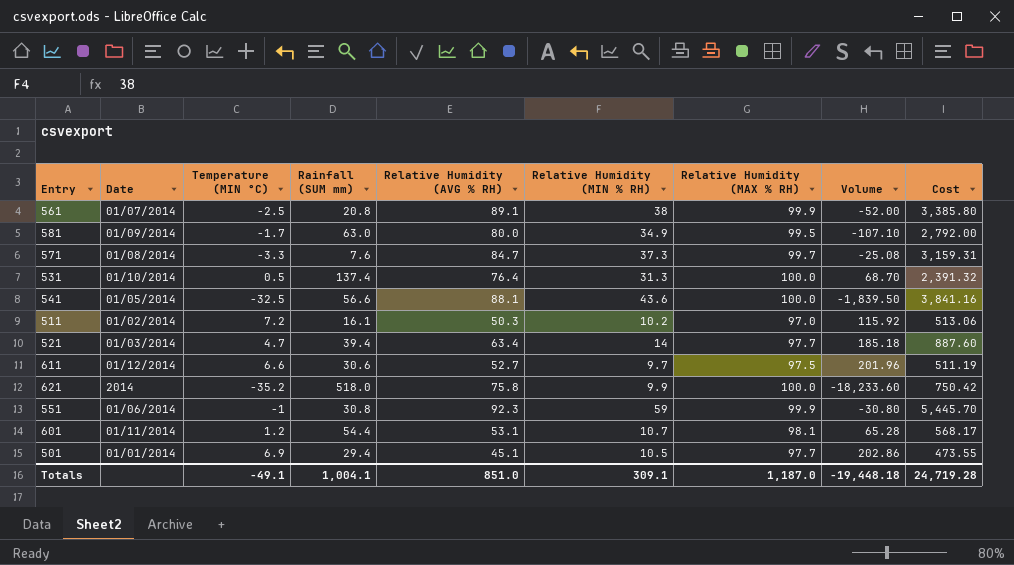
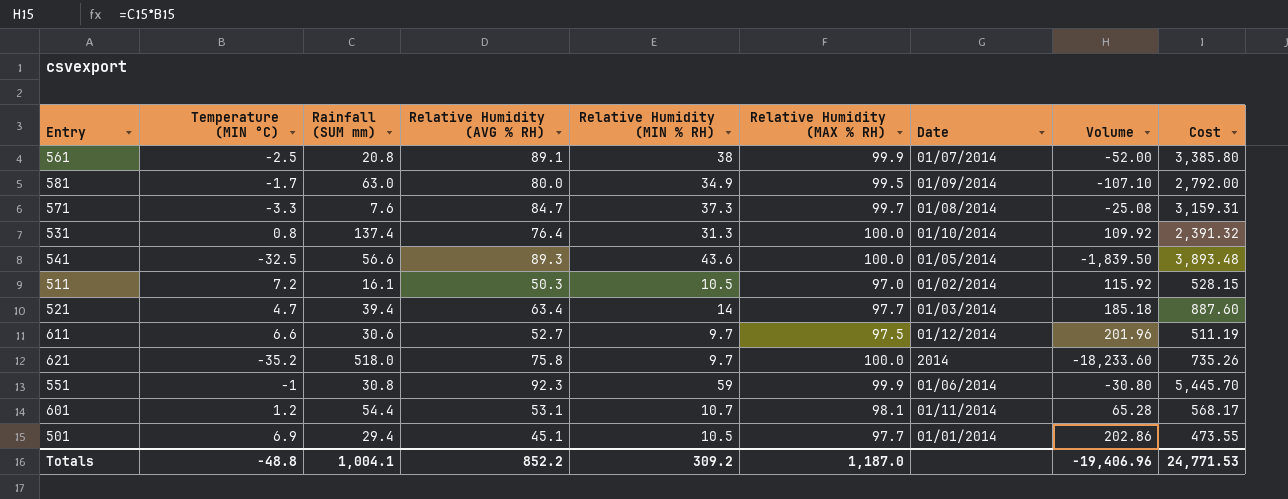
column Date | position: 2 -> 7
531 | Temperature (MIN °C): 0.5 -> 0.8
531 | Volume: 68.70 -> 109.92
541 | Relative Humidity (AVG % RH): 88.1 -> 89.3
541 | Cost: 3,841.16 -> 3,893.48
511 | Relative Humidity (MIN % RH): 10.2 -> 10.5
511 | Cost: 513.06 -> 528.15
621 | Relative Humidity (MIN % RH): 9.9 -> 9.7
621 | Cost: 750.42 -> 735.26
Totals | Temperature (MIN °C): -49.1 -> -48.8
Totals | Relative Humidity (AVG % RH): 851.0 -> 852.2
Totals | Relative Humidity (MIN % RH): 309.1 -> 309.2
Totals | Volume: -19,448.18 -> -19,406.96
Totals | Cost: 24,719.28 -> 24,771.53

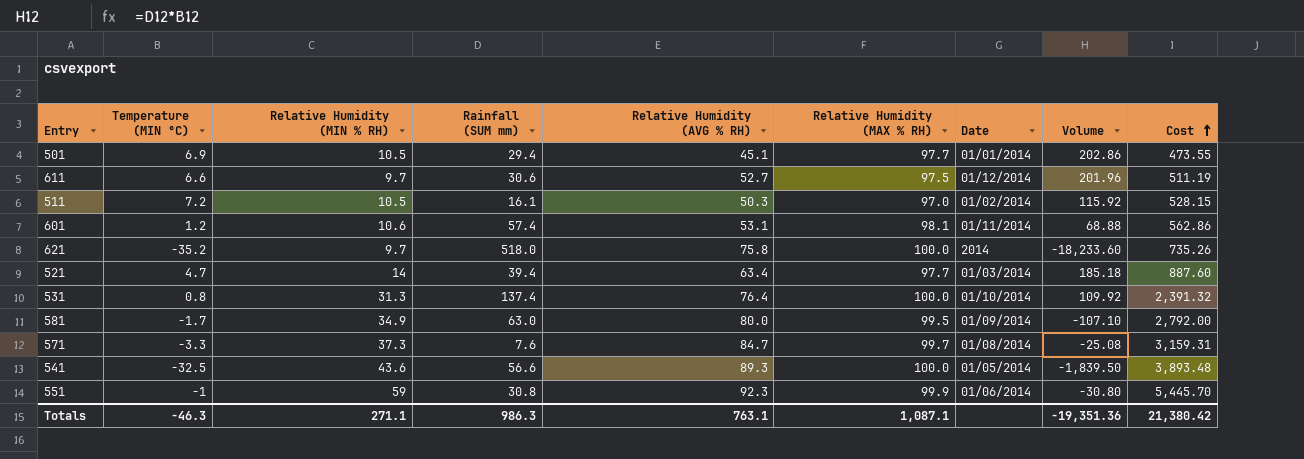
row order: none -> Cost ascending
column Relative Humidity (MIN % RH) | position: 5 -> 3
row 561: -2.5 | 20.8 | 89.1 | 38 | 99.9 | 01/07/2014 | -52.00 | 3,385.80 -> none
601 | Relative Humidity (MIN % RH): 10.7 -> 10.6
601 | Rainfall (SUM mm): 54.4 -> 57.4
601 | Volume: 65.28 -> 68.88
601 | Cost: 568.17 -> 562.86
Totals | Temperature (MIN °C): -48.8 -> -46.3
Totals | Relative Humidity (MIN % RH): 309.2 -> 271.1
Totals | Rainfall (SUM mm): 1,004.1 -> 986.3
Totals | Relative Humidity (AVG % RH): 852.2 -> 763.1
Totals | Relative Humidity (MAX % RH): 1,187.0 -> 1,087.1
Totals | Volume: -19,406.96 -> -19,351.36
Totals | Cost: 24,771.53 -> 21,380.42

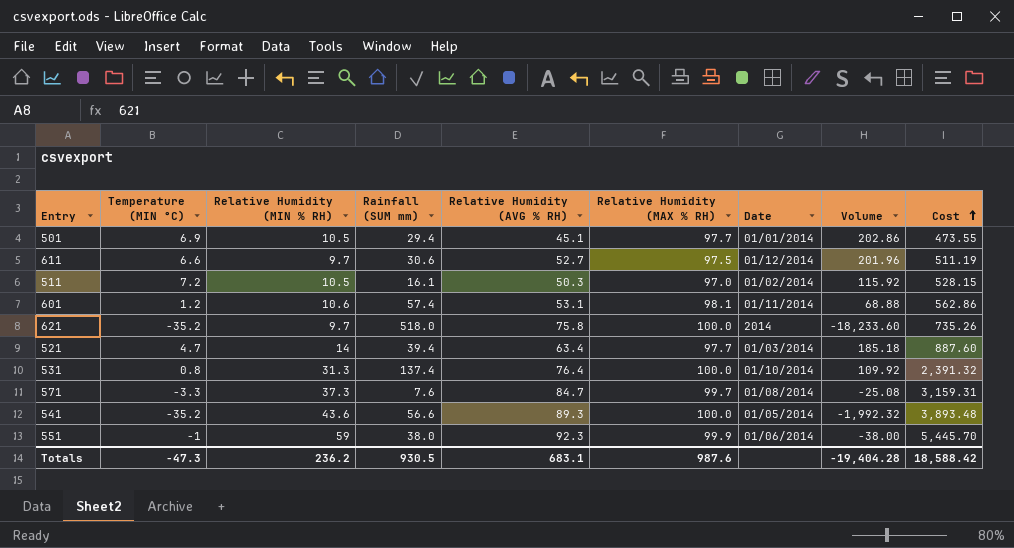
row 581: -1.7 | 34.9 | 63.0 | 80.0 | 99.5 | 01/09/2014 | -107.10 | 2,792.00 -> none
541 | Temperature (MIN °C): -32.5 -> -35.2
541 | Volume: -1,839.50 -> -1,992.32
551 | Rainfall (SUM mm): 30.8 -> 38.0
551 | Volume: -30.80 -> -38.00
Totals | Temperature (MIN °C): -46.3 -> -47.3
Totals | Relative Humidity (MIN % RH): 271.1 -> 236.2
Totals | Rainfall (SUM mm): 986.3 -> 930.5
Totals | Relative Humidity (AVG % RH): 763.1 -> 683.1
Totals | Relative Humidity (MAX % RH): 1,087.1 -> 987.6
Totals | Volume: -19,351.36 -> -19,404.28
Totals | Cost: 21,380.42 -> 18,588.42

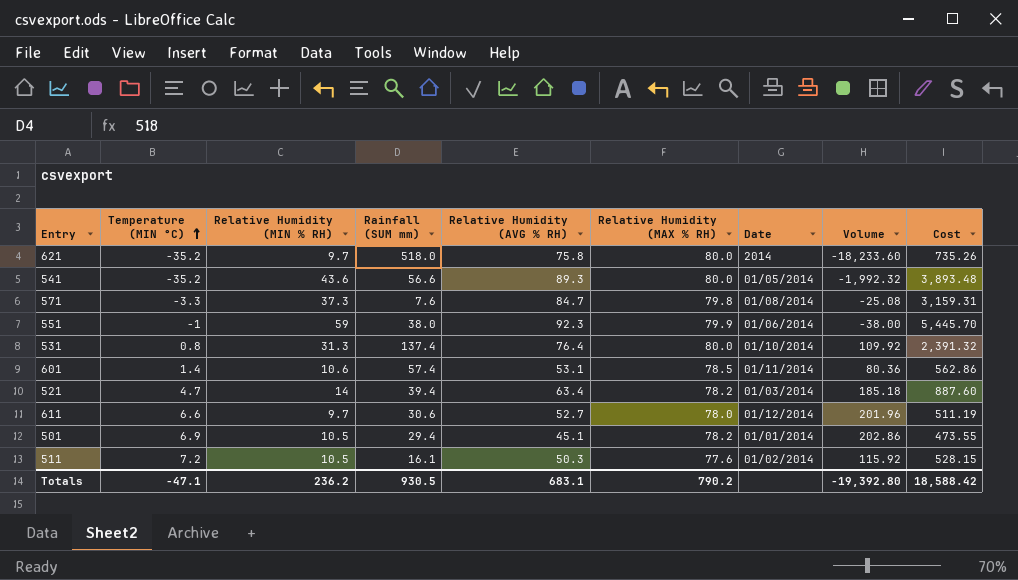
row order: Cost ascending -> Temperature (MIN °C) ascending
621 | Relative Humidity (MAX % RH): 100.0 -> 80.0
541 | Relative Humidity (MAX % RH): 100.0 -> 80.0
571 | Relative Humidity (MAX % RH): 99.7 -> 79.8
551 | Relative Humidity (MAX % RH): 99.9 -> 79.9
531 | Relative Humidity (MAX % RH): 100.0 -> 80.0
601 | Temperature (MIN °C): 1.2 -> 1.4
601 | Relative Humidity (MAX % RH): 98.1 -> 78.5
601 | Volume: 68.88 -> 80.36
521 | Relative Humidity (MAX % RH): 97.7 -> 78.2
611 | Relative Humidity (MAX % RH): 97.5 -> 78.0
501 | Relative Humidity (MAX % RH): 97.7 -> 78.2
511 | Relative Humidity (MAX % RH): 97.0 -> 77.6
Totals | Temperature (MIN °C): -47.3 -> -47.1
Totals | Relative Humidity (MAX % RH): 987.6 -> 790.2
Totals | Volume: -19,404.28 -> -19,392.80

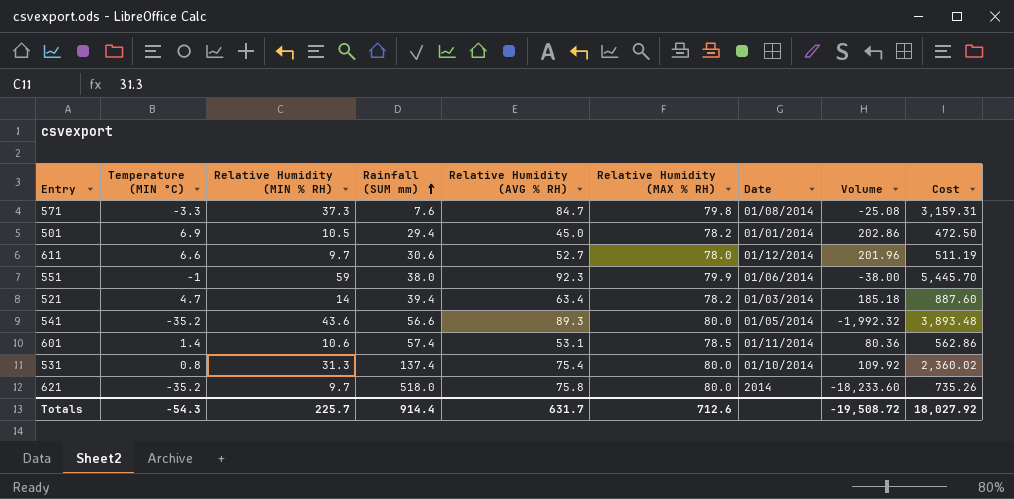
row order: Temperature (MIN °C) ascending -> Rainfall (SUM mm) ascending
row 511: 7.2 | 10.5 | 16.1 | 50.3 | 77.6 | 01/02/2014 | 115.92 | 528.15 -> none
501 | Relative Humidity (AVG % RH): 45.1 -> 45.0
501 | Cost: 473.55 -> 472.50
531 | Relative Humidity (AVG % RH): 76.4 -> 75.4
531 | Cost: 2,391.32 -> 2,360.02
Totals | Temperature (MIN °C): -47.1 -> -54.3
Totals | Relative Humidity (MIN % RH): 236.2 -> 225.7
Totals | Rainfall (SUM mm): 930.5 -> 914.4
Totals | Relative Humidity (AVG % RH): 683.1 -> 631.7
Totals | Relative Humidity (MAX % RH): 790.2 -> 712.6
Totals | Volume: -19,392.80 -> -19,508.72
Totals | Cost: 18,588.42 -> 18,027.92

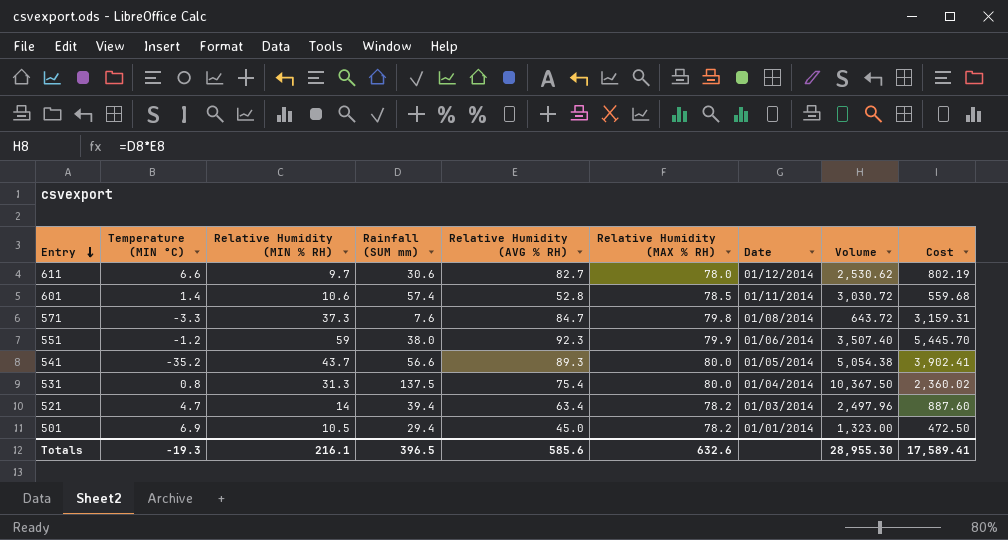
row order: Rainfall (SUM mm) ascending -> Entry descending
column Volume | formula: [Temperature (MIN °C)] * [Rainfall (SUM mm)] -> [Rainfall (SUM mm)] * [Relative Humidity (AVG % RH)]
row 621: -35.2 | 9.7 | 518.0 | 75.8 | 80.0 | 2014 | -18,233.60 | 735.26 -> none
611 | Relative Humidity (AVG % RH): 52.7 -> 82.7
611 | Cost: 511.19 -> 802.19
601 | Relative Humidity (AVG % RH): 53.1 -> 52.8
601 | Cost: 562.86 -> 559.68
551 | Temperature (MIN °C): -1 -> -1.2
541 | Relative Humidity (MIN % RH): 43.6 -> 43.7
541 | Cost: 3,893.48 -> 3,902.41
531 | Rainfall (SUM mm): 137.4 -> 137.5
531 | Date: 01/10/2014 -> 01/04/2014
Totals | Temperature (MIN °C): -54.3 -> -19.3
Totals | Relative Humidity (MIN % RH): 225.7 -> 216.1
Totals | Rainfall (SUM mm): 914.4 -> 396.5
Totals | Relative Humidity (AVG % RH): 631.7 -> 585.6
Totals | Relative Humidity (MAX % RH): 712.6 -> 632.6
Totals | Volume: -19,508.72 -> 28,955.30
Totals | Cost: 18,027.92 -> 17,589.41

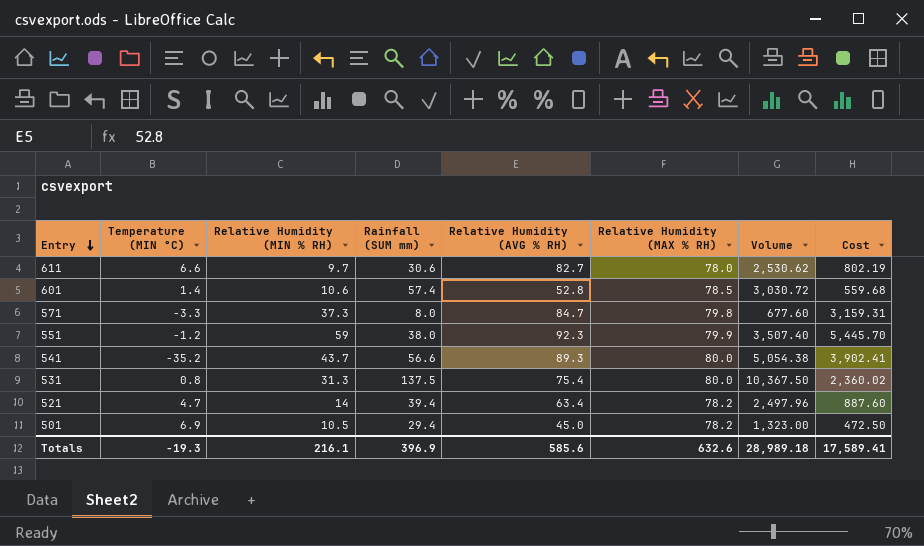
column Date | position: 7 -> none
571 | Rainfall (SUM mm): 7.6 -> 8.0
571 | Volume: 643.72 -> 677.60
Totals | Rainfall (SUM mm): 396.5 -> 396.9
Totals | Volume: 28,955.30 -> 28,989.18

